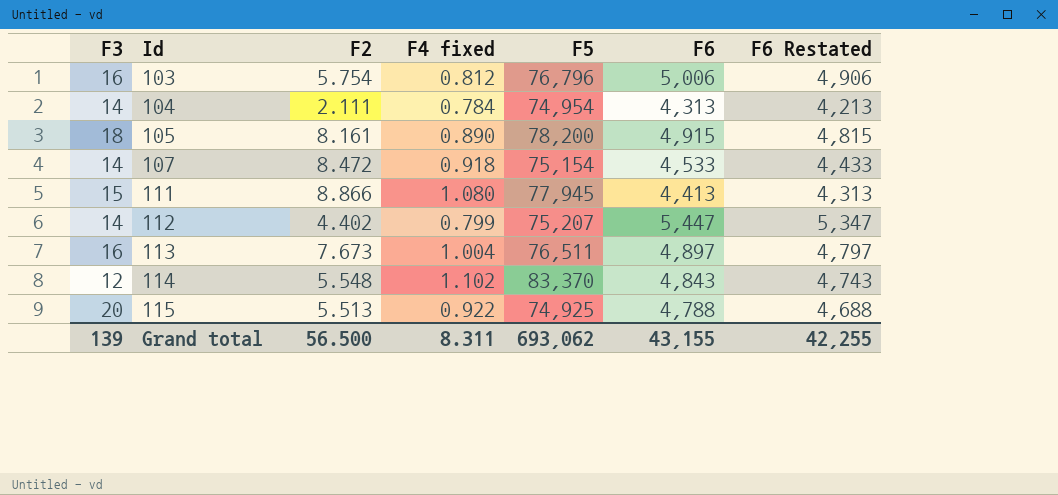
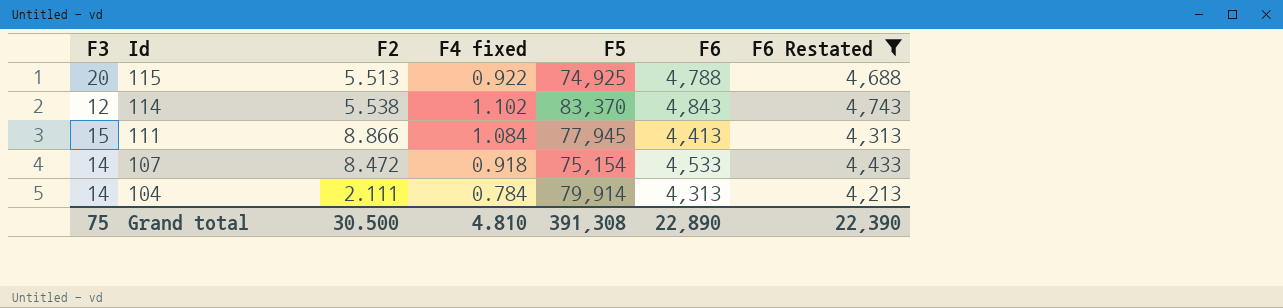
filter: none -> F6 Restated <= 4,743
row order: Id ascending -> Id descending
114 | F2: 5.548 -> 5.538
111 | F4 fixed: 1.080 -> 1.084
104 | F5: 74,954 -> 79,914
Grand total | F3: 139 -> 75
Grand total | F2: 56.500 -> 30.500
Grand total | F4 fixed: 8.311 -> 4.810
Grand total | F5: 693,062 -> 391,308
Grand total | F6: 43,155 -> 22,890
Grand total | F6 Restated: 42,255 -> 22,390

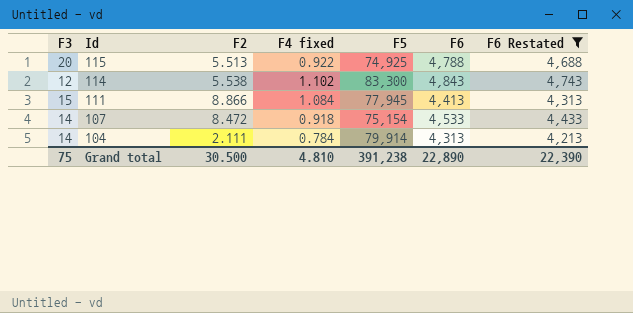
114 | F5: 83,370 -> 83,300
Grand total | F5: 391,308 -> 391,238

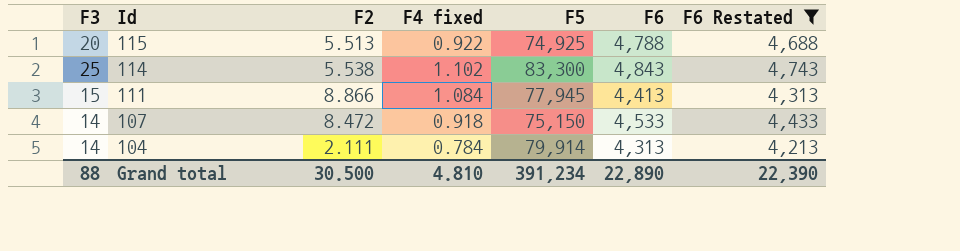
114 | F3: 12 -> 25
107 | F5: 75,154 -> 75,150
Grand total | F3: 75 -> 88
Grand total | F5: 391,238 -> 391,234

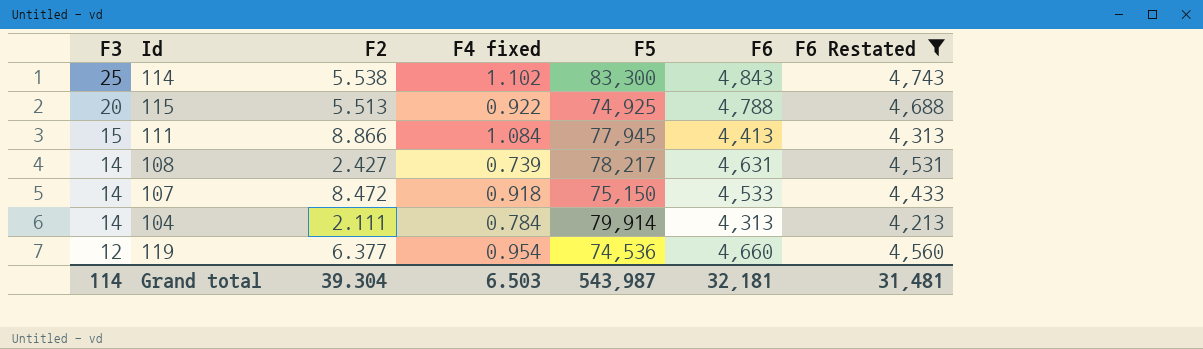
row order: Id descending -> F3 descending
row 108: none -> 14 | 2.427 | 0.739 | 78,217 | 4,631 | 4,531
row 119: none -> 12 | 6.377 | 0.954 | 74,536 | 4,660 | 4,560
Grand total | F3: 88 -> 114
Grand total | F2: 30.500 -> 39.304
Grand total | F4 fixed: 4.810 -> 6.503
Grand total | F5: 391,234 -> 543,987
Grand total | F6: 22,890 -> 32,181
Grand total | F6 Restated: 22,390 -> 31,481

